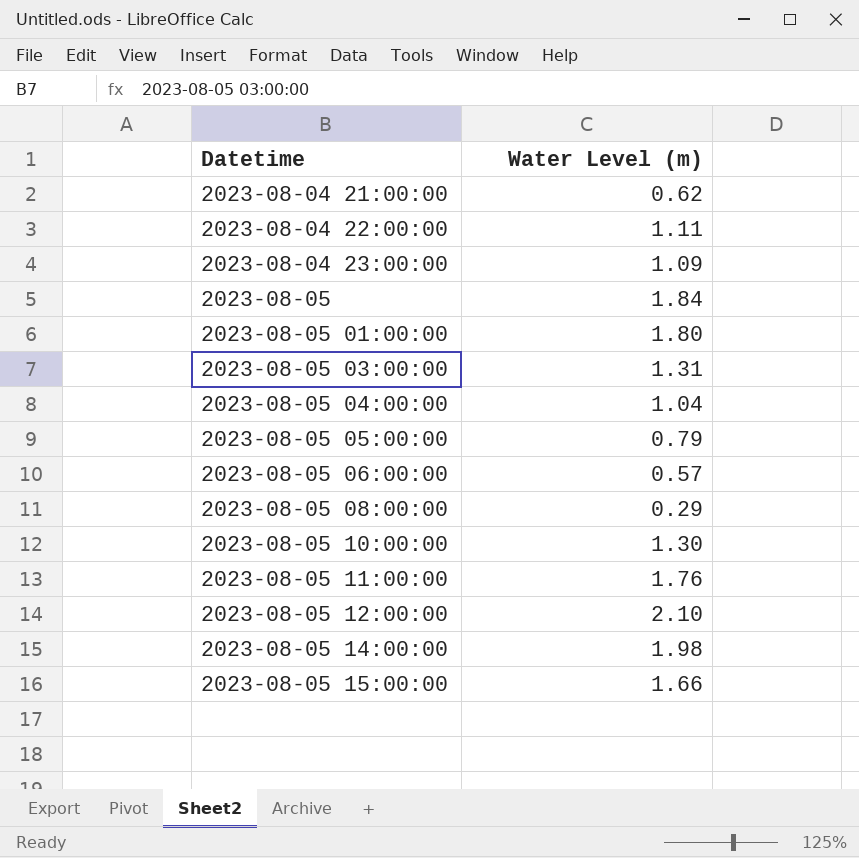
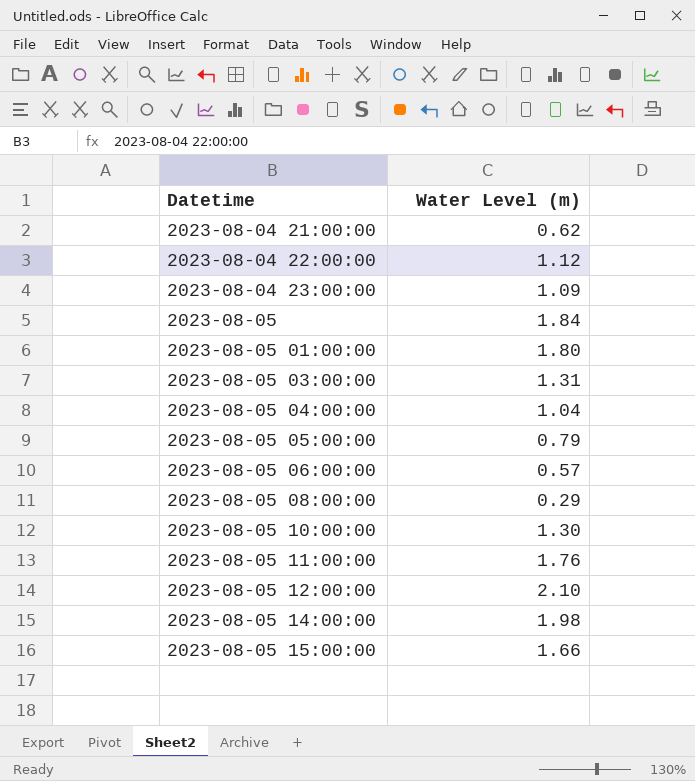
2023-08-04 22:00:00 | Water Level (m): 1.11 -> 1.12

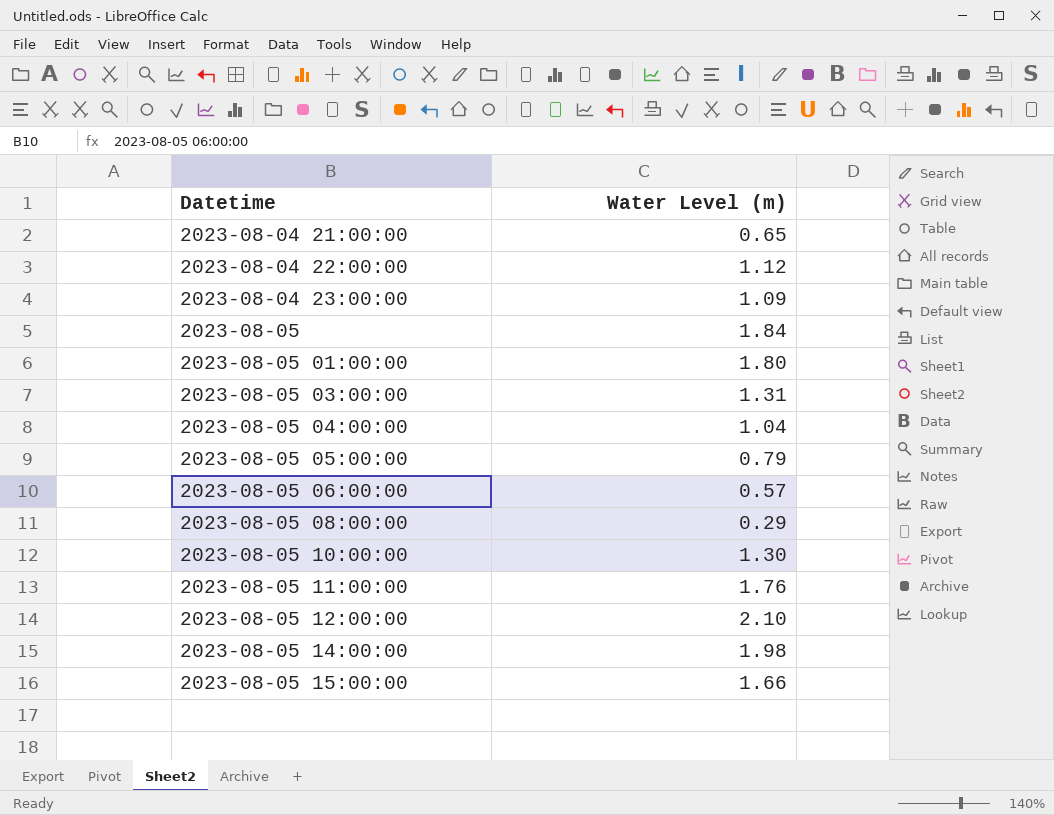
2023-08-04 21:00:00 | Water Level (m): 0.62 -> 0.65

